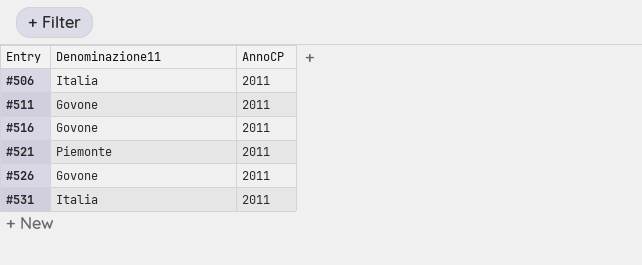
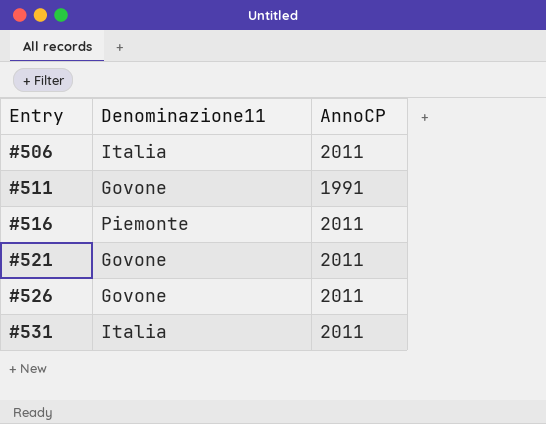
#511 | AnnoCP: 2011 -> 1991
#516 | Denominazione11: Govone -> Piemonte
#521 | Denominazione11: Piemonte -> Govone

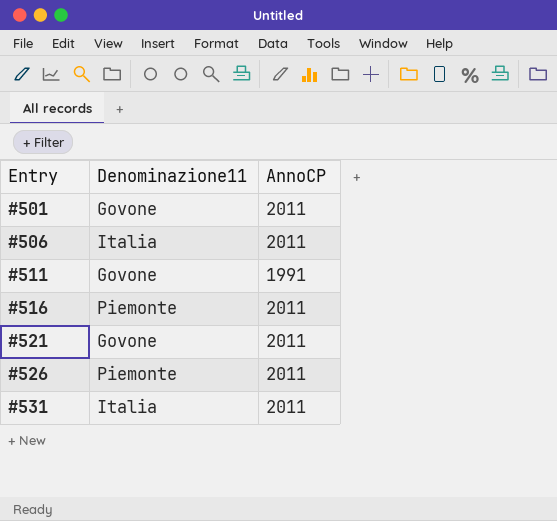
row #501: none -> Govone | 2011
#526 | Denominazione11: Govone -> Piemonte

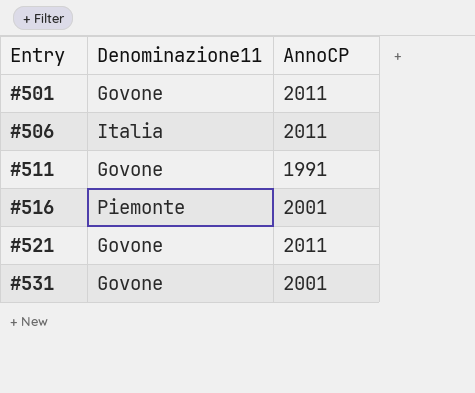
row #526: Piemonte | 2011 -> none
#516 | AnnoCP: 2011 -> 2001
#531 | Denominazione11: Italia -> Govone
#531 | AnnoCP: 2011 -> 2001

